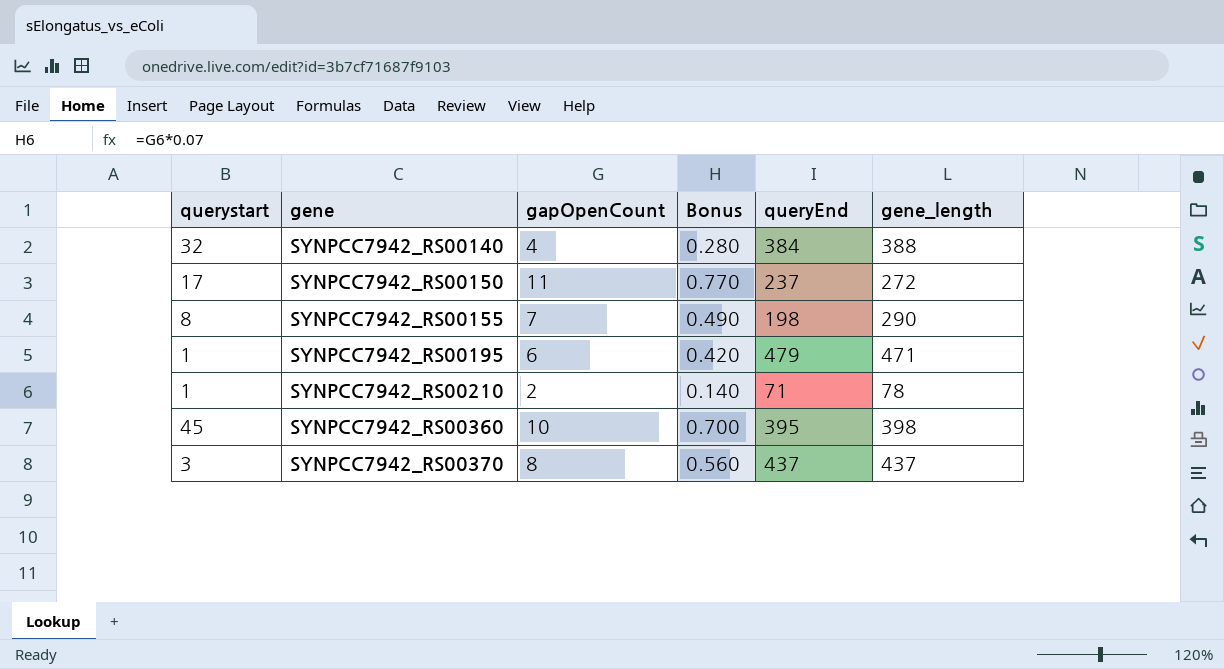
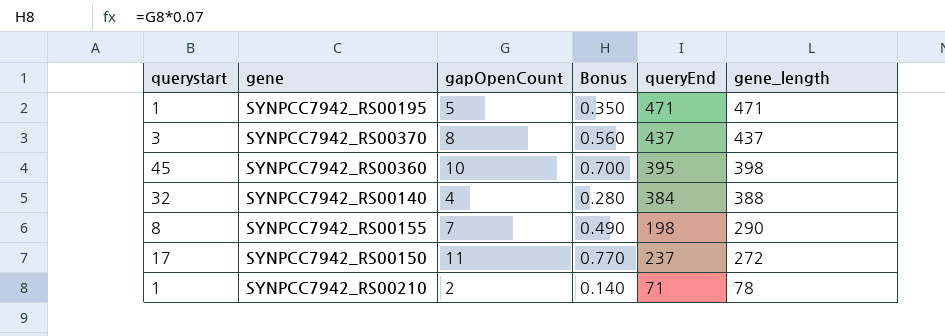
row order: gene ascending -> gene_length descending
SYNPCC7942_RS00195 | gapOpenCount: 6 -> 5
SYNPCC7942_RS00195 | Bonus: 0.420 -> 0.350
SYNPCC7942_RS00195 | queryEnd: 479 -> 471

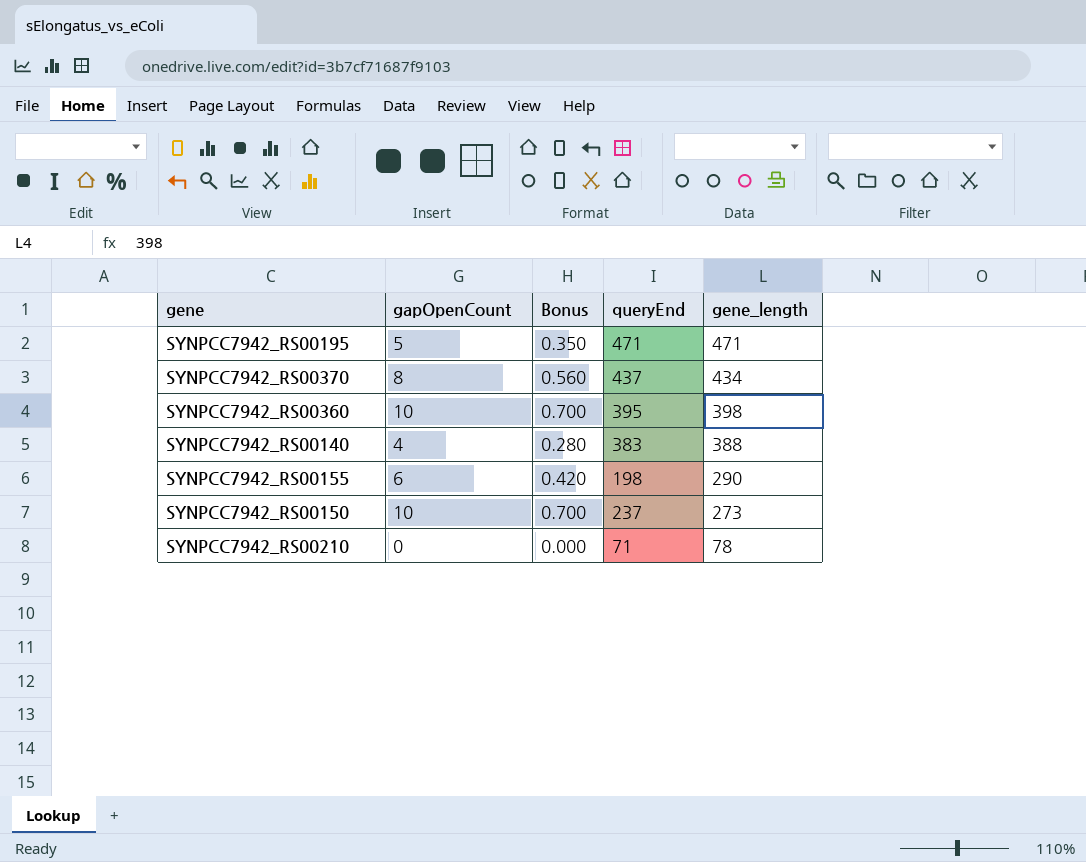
column querystart | position: 1 -> none
SYNPCC7942_RS00370 | gene_length: 437 -> 434
SYNPCC7942_RS00140 | queryEnd: 384 -> 383
SYNPCC7942_RS00155 | gapOpenCount: 7 -> 6
SYNPCC7942_RS00155 | Bonus: 0.490 -> 0.420
SYNPCC7942_RS00150 | gapOpenCount: 11 -> 10
SYNPCC7942_RS00150 | Bonus: 0.770 -> 0.700
SYNPCC7942_RS00150 | gene_length: 272 -> 273
SYNPCC7942_RS00210 | gapOpenCount: 2 -> 0
SYNPCC7942_RS00210 | Bonus: 0.140 -> 0.000

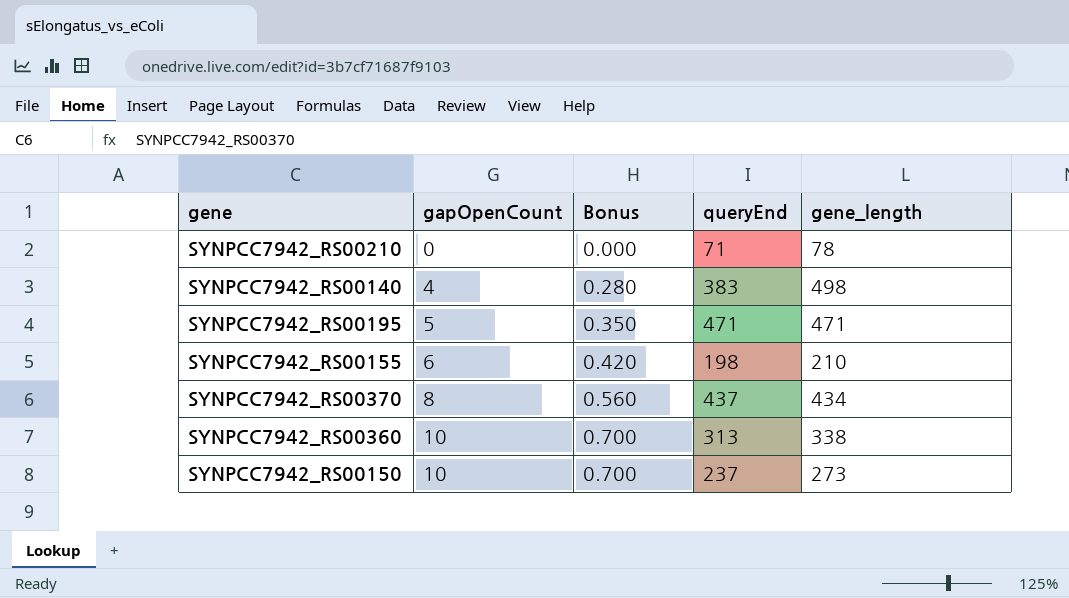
row order: gene_length descending -> gapOpenCount ascending
SYNPCC7942_RS00140 | gene_length: 388 -> 498
SYNPCC7942_RS00155 | gene_length: 290 -> 210
SYNPCC7942_RS00360 | queryEnd: 395 -> 313
SYNPCC7942_RS00360 | gene_length: 398 -> 338

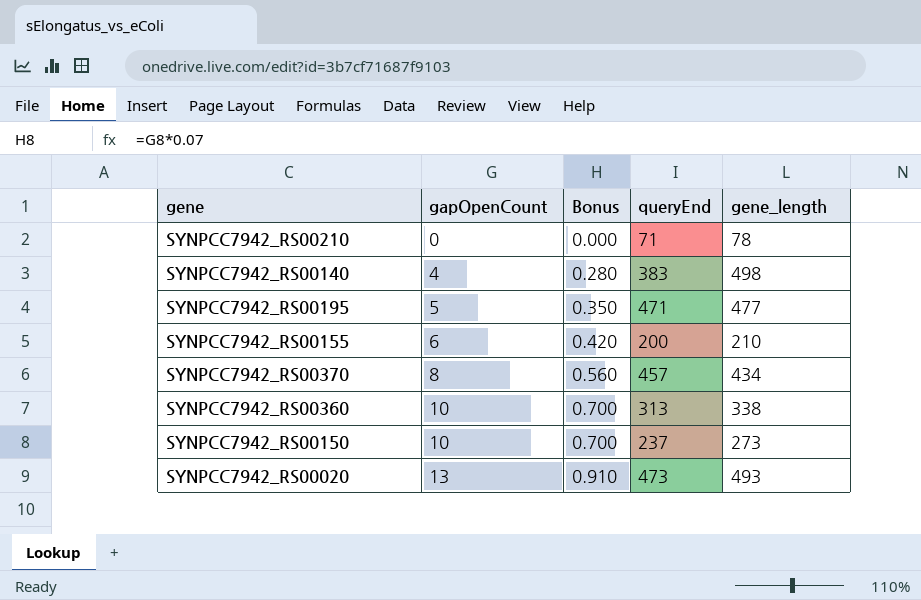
SYNPCC7942_RS00195 | gene_length: 471 -> 477
SYNPCC7942_RS00155 | queryEnd: 198 -> 200
SYNPCC7942_RS00370 | queryEnd: 437 -> 457
row SYNPCC7942_RS00020: none -> 13 | 0.910 | 473 | 493

